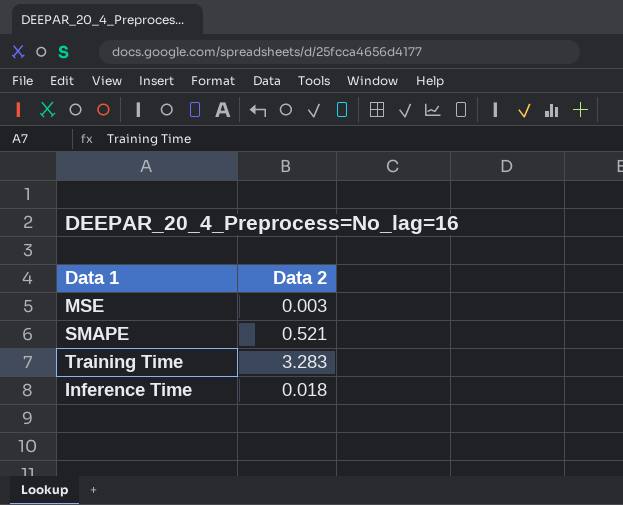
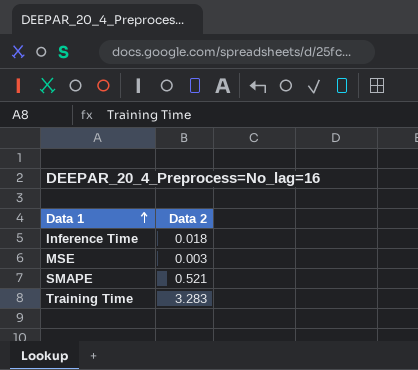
row order: none -> Data 1 ascending

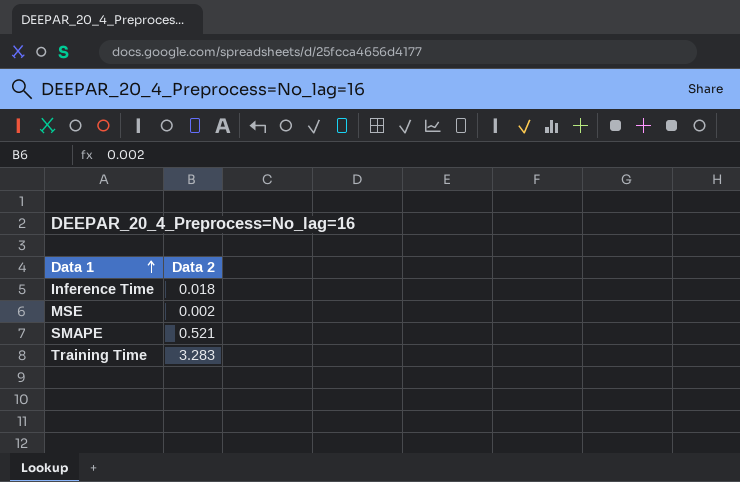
MSE | Data 2: 0.003 -> 0.002

